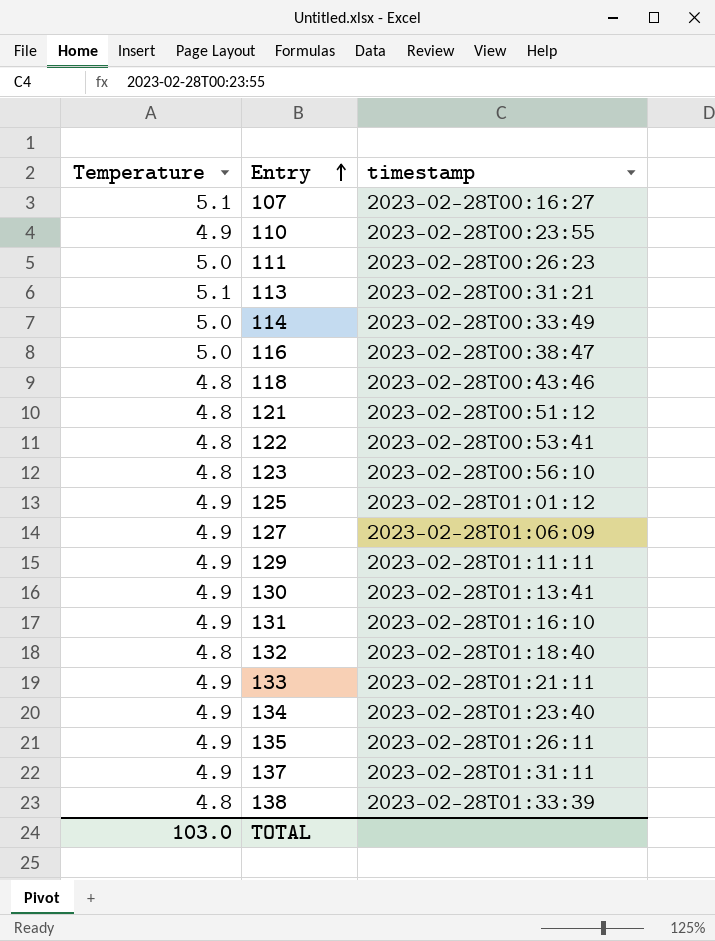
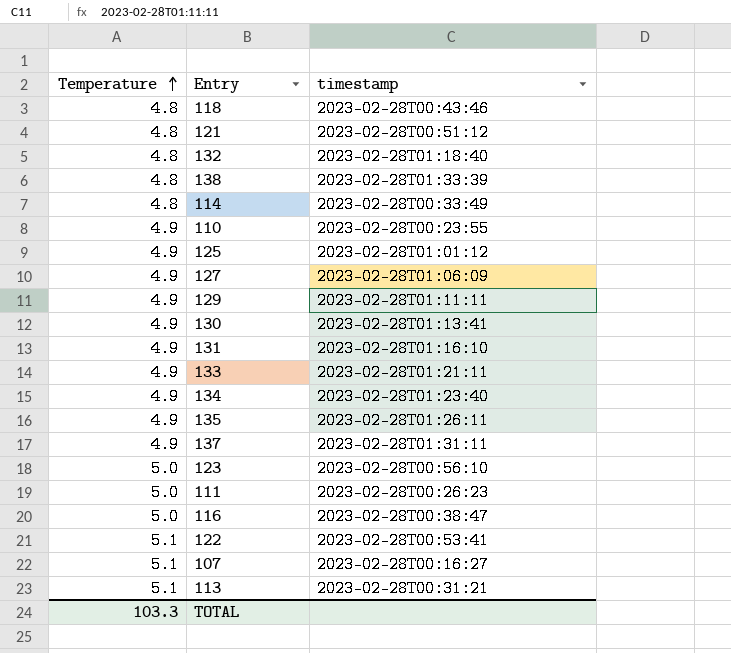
row order: Entry ascending -> Temperature ascending
114 | Temperature: 5.0 -> 4.8
123 | Temperature: 4.8 -> 5.0
122 | Temperature: 4.8 -> 5.1
TOTAL | Temperature: 103.0 -> 103.3

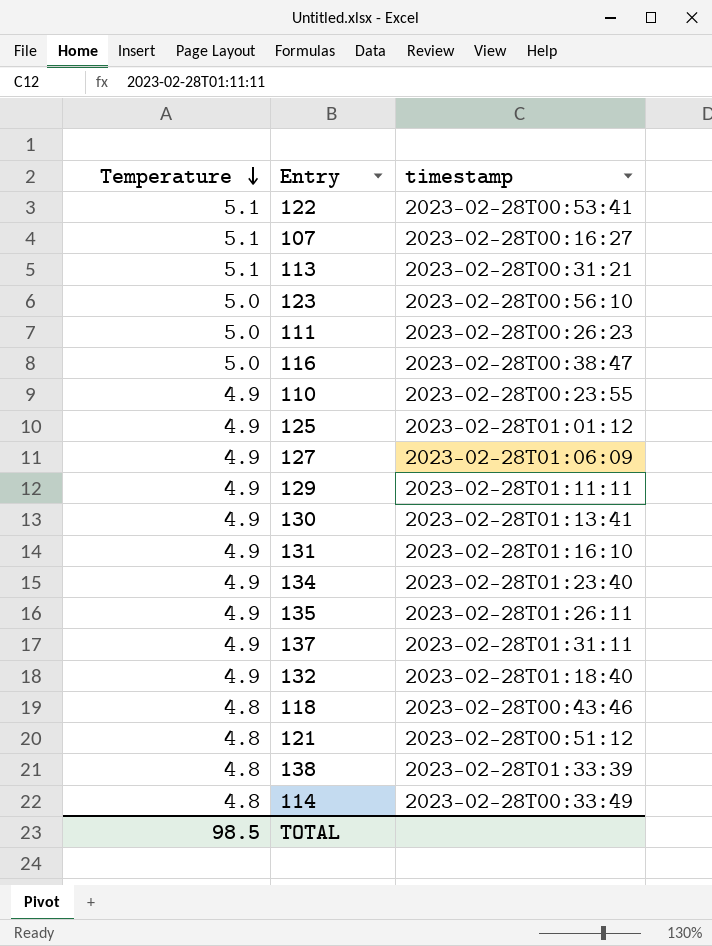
row order: Temperature ascending -> Temperature descending
row 133: 4.9 | 2023-02-28T01:21:11 -> none
132 | Temperature: 4.8 -> 4.9
TOTAL | Temperature: 103.3 -> 98.5

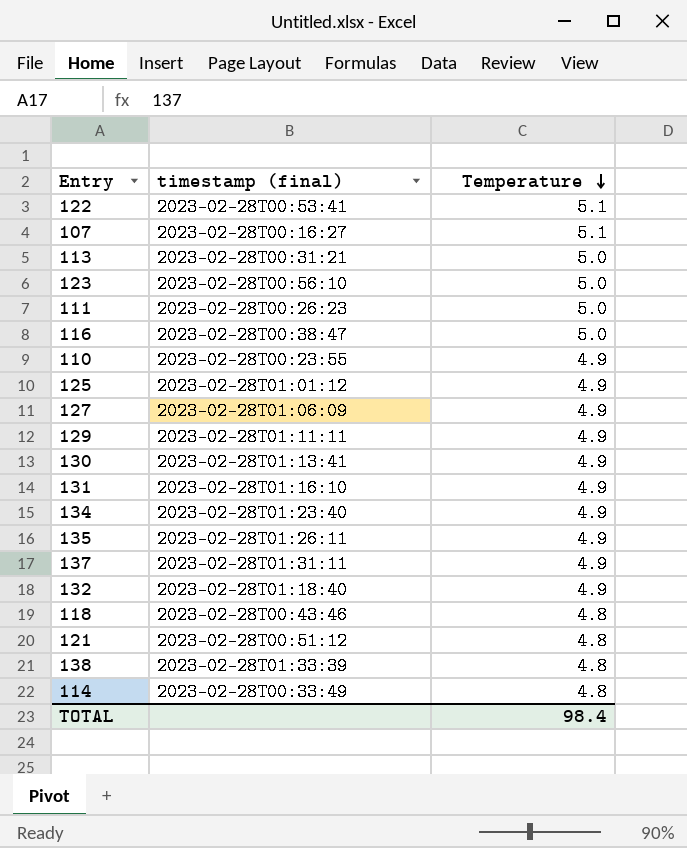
column name: timestamp -> timestamp (final)
column Temperature | position: 1 -> 3
113 | Temperature: 5.1 -> 5.0
TOTAL | Temperature: 98.5 -> 98.4

